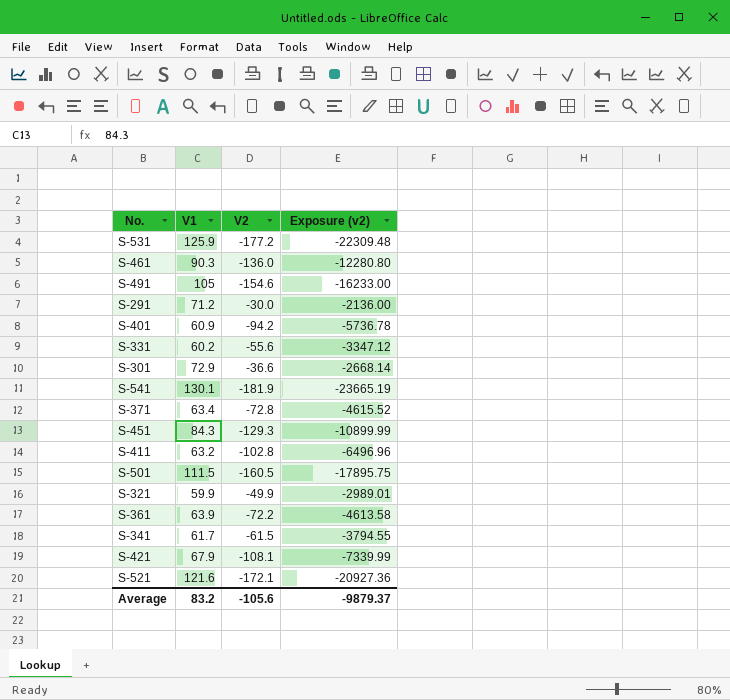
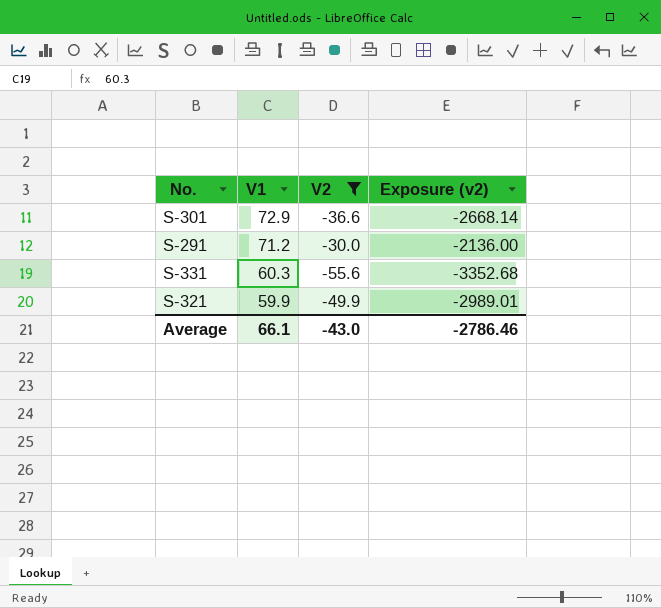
filter: none -> V2 >= -55.6
row order: none -> V1 descending
S-331 | V1: 60.2 -> 60.3
S-331 | Exposure (v2): -3347.12 -> -3352.68
Average | V1: 83.2 -> 66.1
Average | V2: -105.6 -> -43.0
Average | Exposure (v2): -9879.37 -> -2786.46

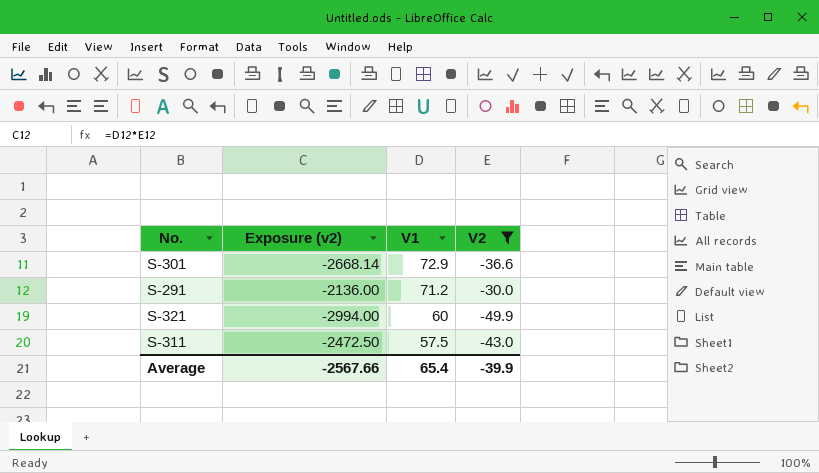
column Exposure (v2) | position: 4 -> 2
row S-331: 60.3 | -55.6 | -3352.68 -> none
S-321 | Exposure (v2): -2989.01 -> -2994.00
S-321 | V1: 59.9 -> 60
row S-311: none -> -2472.50 | 57.5 | -43.0
Average | Exposure (v2): -2786.46 -> -2567.66
Average | V1: 66.1 -> 65.4
Average | V2: -43.0 -> -39.9

